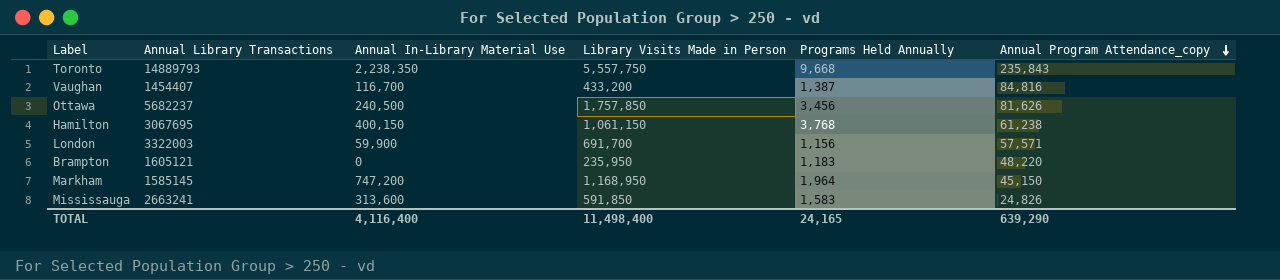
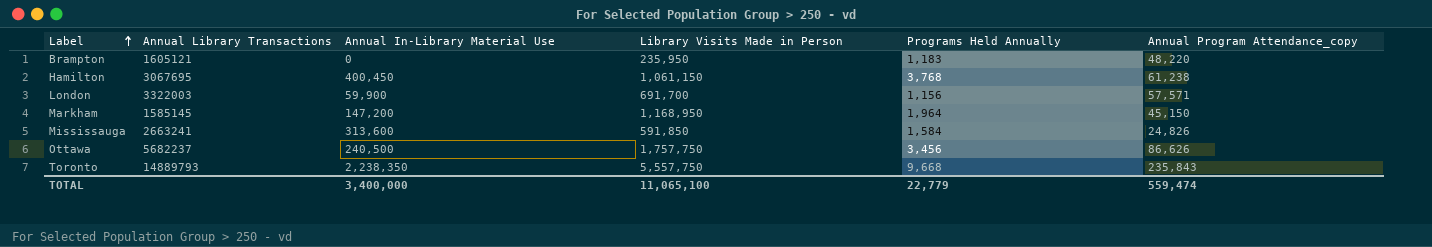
row order: Annual Program Attendance_copy descending -> Label ascending
row Vaughan: 1454407 | 116,700 | 433,200 | 1,387 | 84,816 -> none
Hamilton | Annual In-Library Material Use: 400,150 -> 400,450
Markham | Annual In-Library Material Use: 747,200 -> 147,200
Mississauga | Programs Held Annually: 1,583 -> 1,584
Ottawa | Library Visits Made in Person: 1,757,850 -> 1,757,750
Ottawa | Annual Program Attendance_copy: 81,626 -> 86,626
TOTAL | Annual In-Library Material Use: 4,116,400 -> 3,400,000
TOTAL | Library Visits Made in Person: 11,498,400 -> 11,065,100
TOTAL | Programs Held Annually: 24,165 -> 22,779
TOTAL | Annual Program Attendance_copy: 639,290 -> 559,474

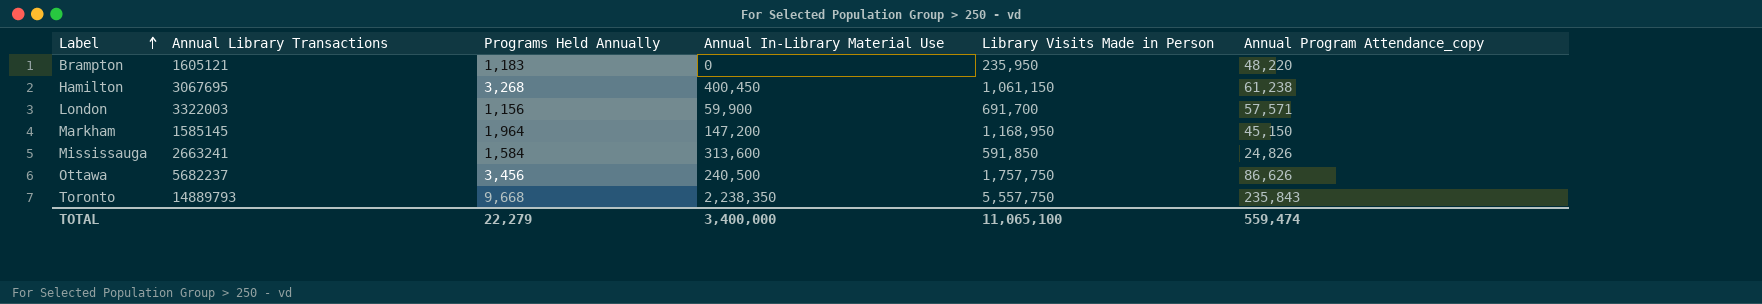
column Programs Held Annually | position: 5 -> 3
Hamilton | Programs Held Annually: 3,768 -> 3,268
TOTAL | Programs Held Annually: 22,779 -> 22,279

